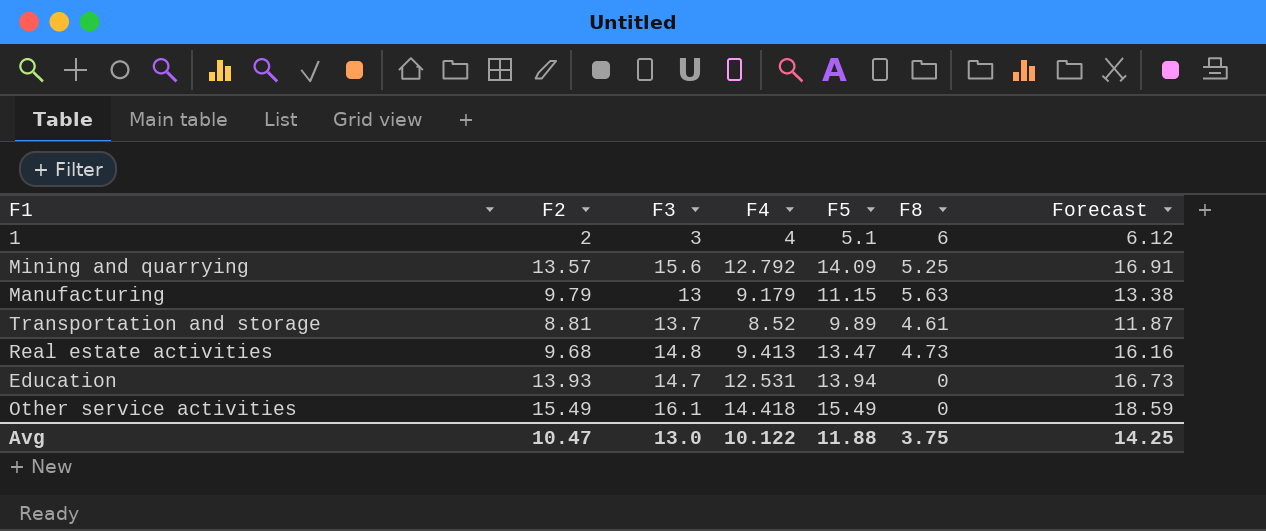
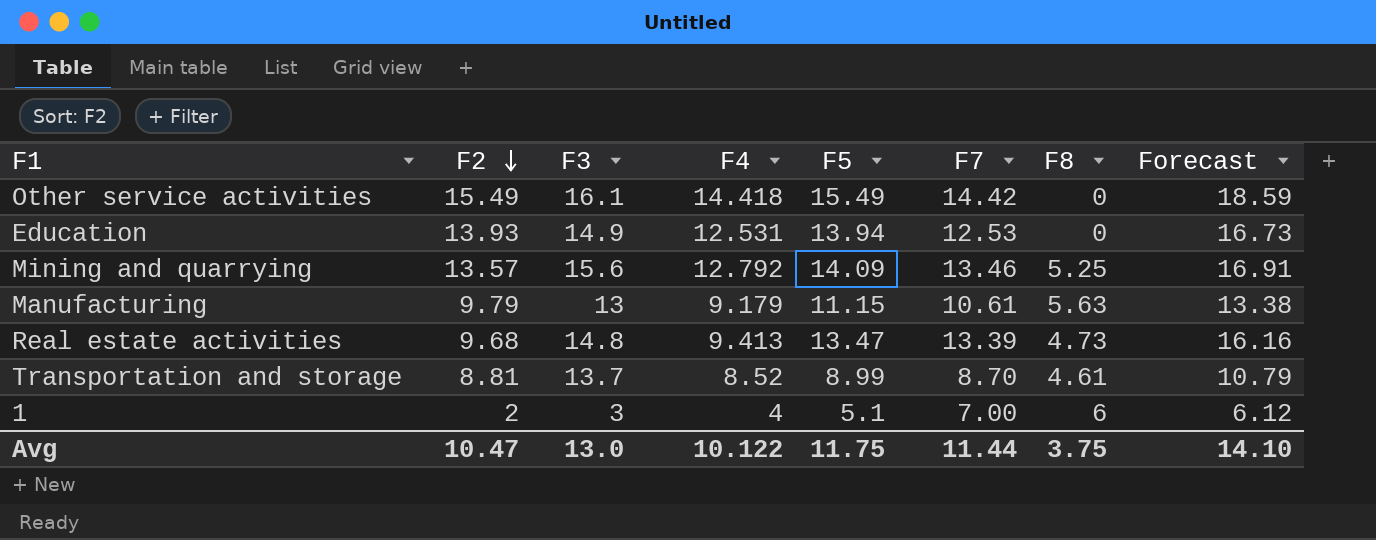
row order: none -> F2 descending
column F7 | position: none -> 6
Education | F3: 14.7 -> 14.9
Transportation and storage | F5: 9.89 -> 8.99
Transportation and storage | Forecast: 11.87 -> 10.79
Avg | F5: 11.88 -> 11.75
Avg | Forecast: 14.25 -> 14.10

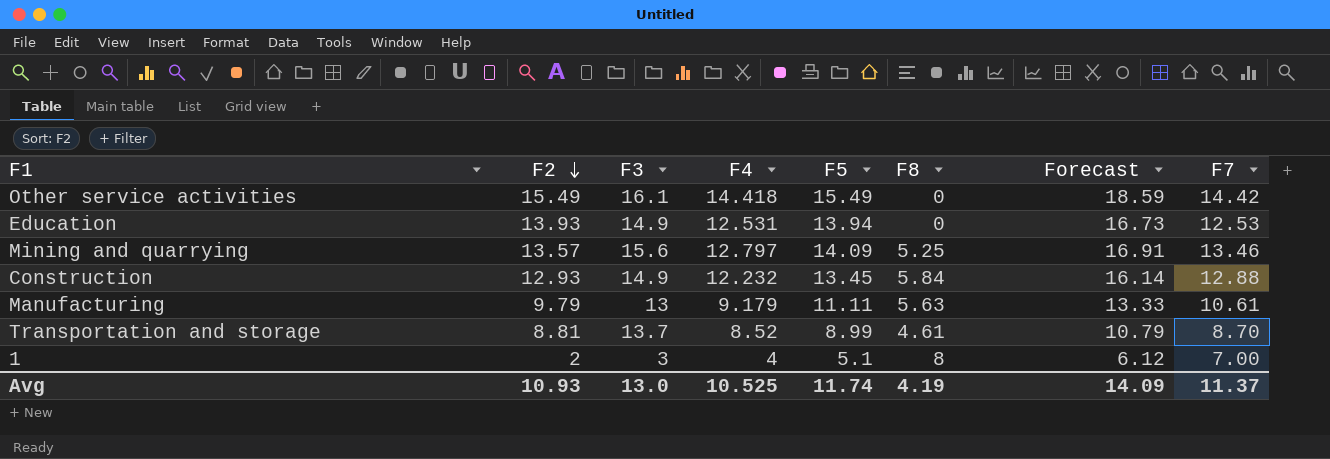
column F7 | position: 6 -> 8
row Real estate activities: 9.68 | 14.8 | 9.413 | 13.47 | 13.39 | 4.73 | 16.16 -> none
Mining and quarrying | F4: 12.792 -> 12.797
row Construction: none -> 12.93 | 14.9 | 12.232 | 13.45 | 5.84 | 16.14 | 12.88
Manufacturing | F5: 11.15 -> 11.11
Manufacturing | Forecast: 13.38 -> 13.33
1 | F8: 6 -> 8
Avg | F2: 10.47 -> 10.93
Avg | F4: 10.122 -> 10.525
Avg | F5: 11.75 -> 11.74
Avg | F8: 3.75 -> 4.19
Avg | Forecast: 14.10 -> 14.09
Avg | F7: 11.44 -> 11.37

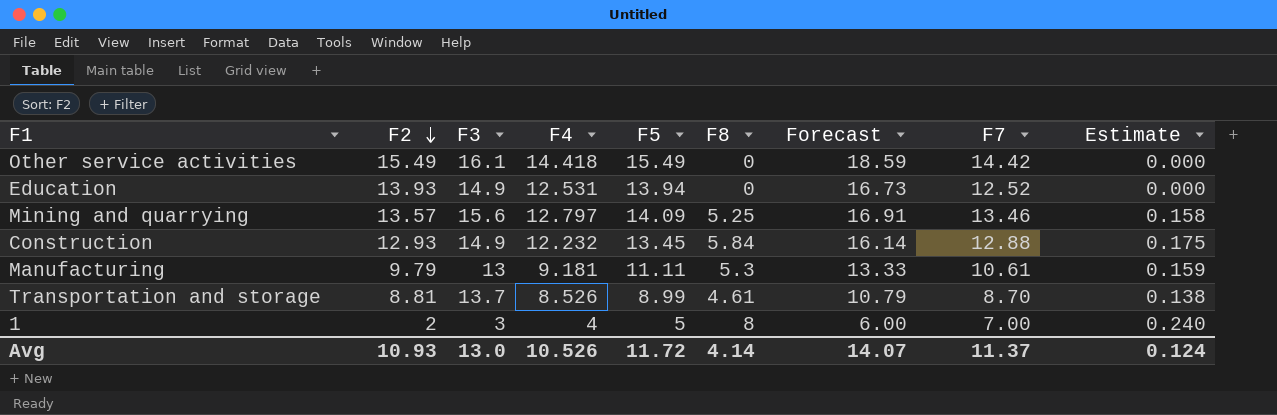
column Estimate | formula: none -> [F8] * 0.03
Education | F7: 12.53 -> 12.52
Manufacturing | F4: 9.179 -> 9.181
Manufacturing | F8: 5.63 -> 5.3
Transportation and storage | F4: 8.52 -> 8.526
1 | F5: 5.1 -> 5
1 | Forecast: 6.12 -> 6.00
Avg | F4: 10.525 -> 10.526
Avg | F5: 11.74 -> 11.72
Avg | F8: 4.19 -> 4.14
Avg | Forecast: 14.09 -> 14.07

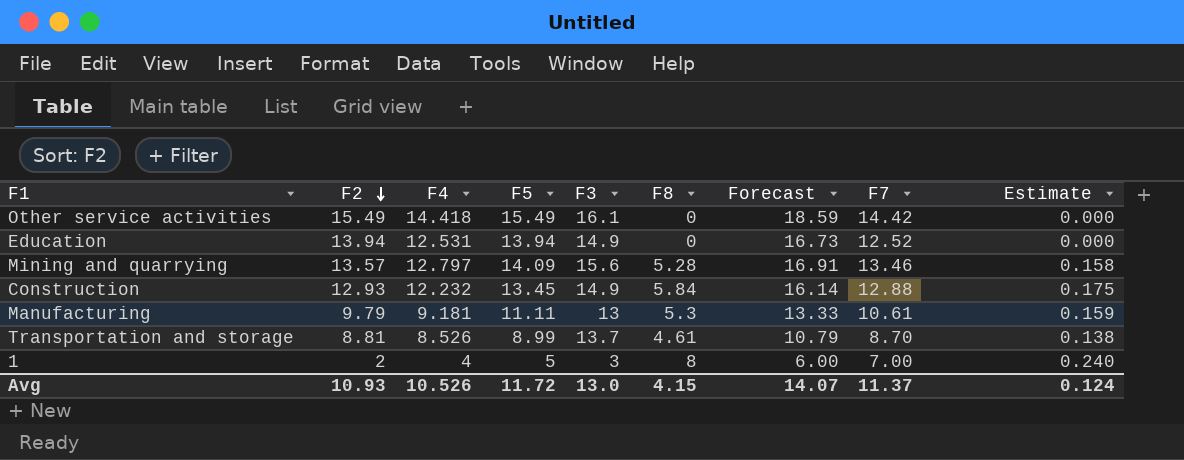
column F3 | position: 3 -> 5
Education | F2: 13.93 -> 13.94
Mining and quarrying | F8: 5.25 -> 5.28
Avg | F8: 4.14 -> 4.15

